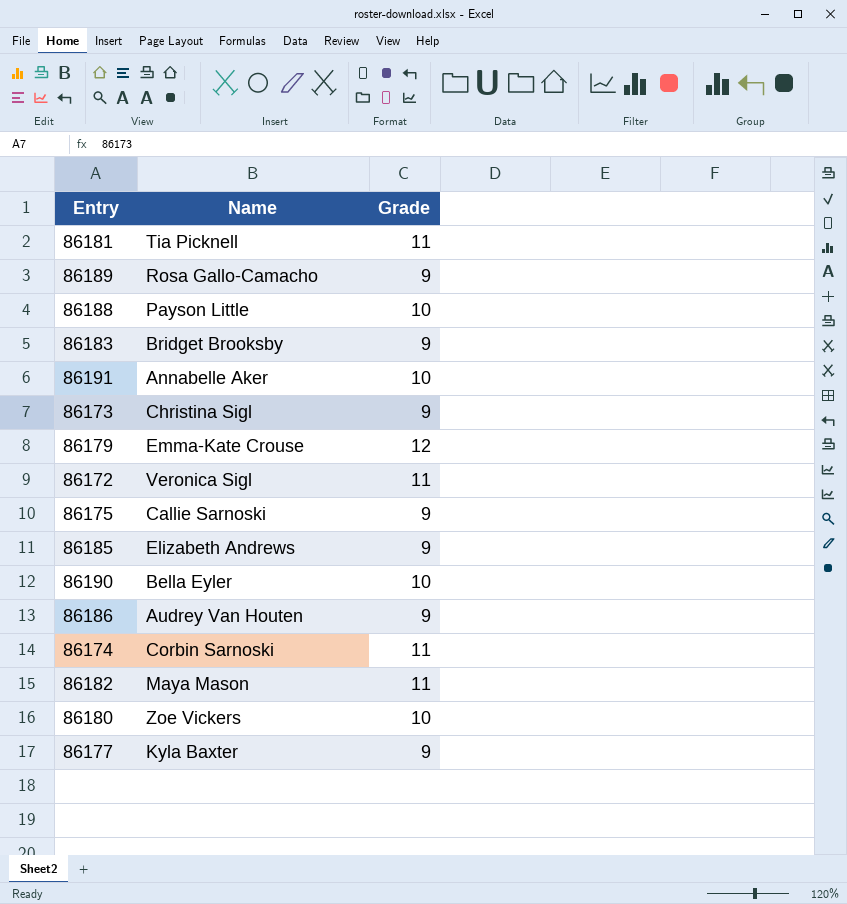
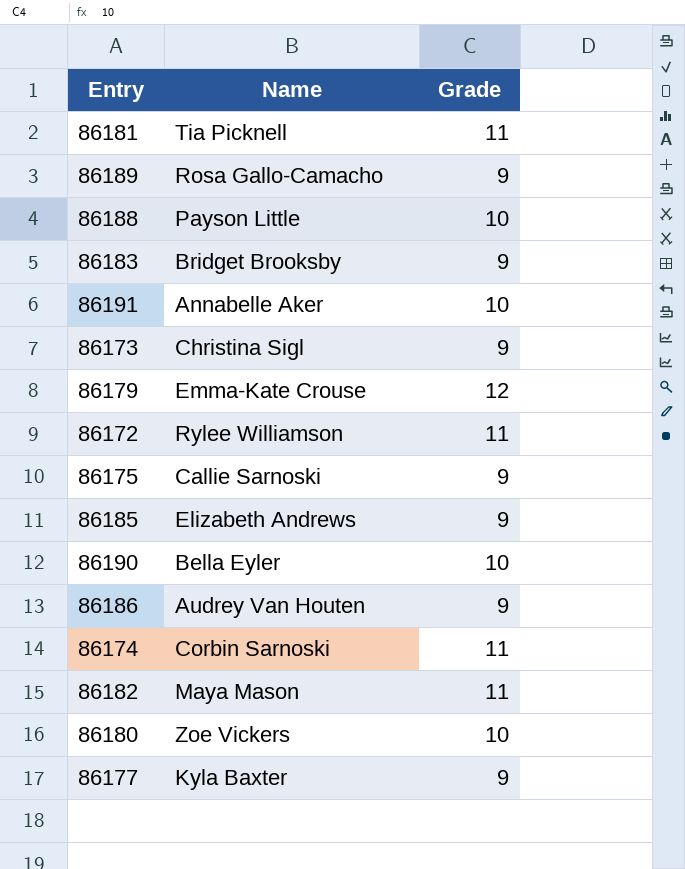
86172 | Name: Veronica Sigl -> Rylee Williamson

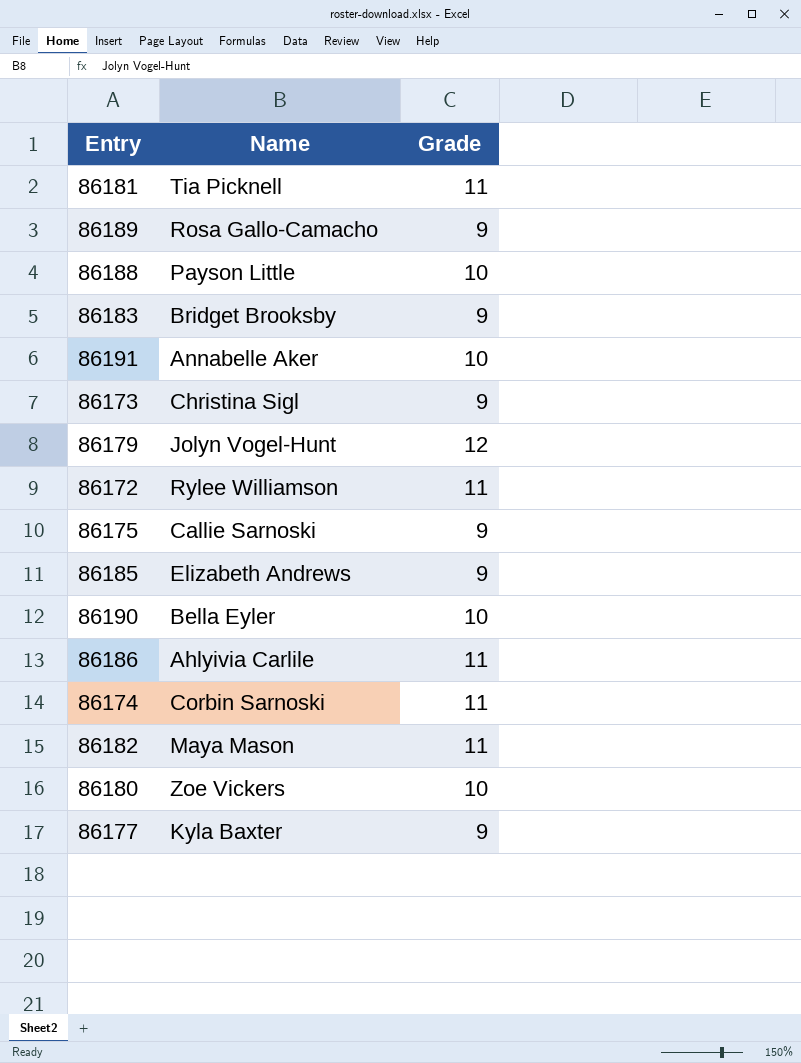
86179 | Name: Emma-Kate Crouse -> Jolyn Vogel-Hunt
86186 | Name: Audrey Van Houten -> Ahlyivia Carlile
86186 | Grade: 9 -> 11

